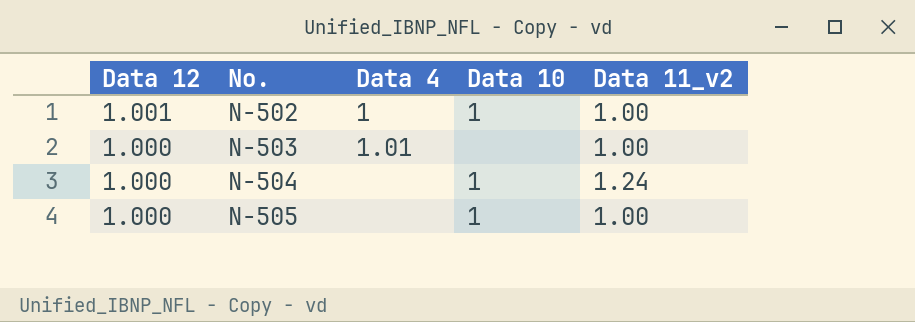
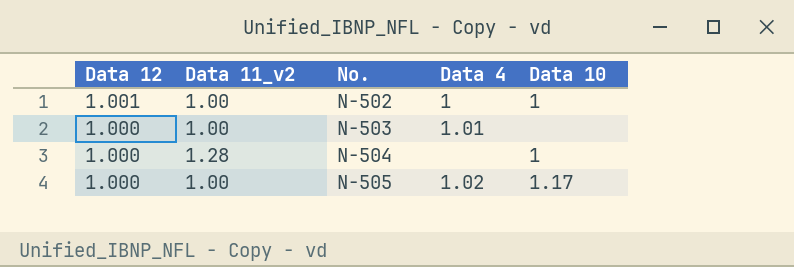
column Data 11_v2 | position: 5 -> 2
N-504 | Data 11_v2: 1.24 -> 1.28
N-505 | Data 4: none -> 1.02
N-505 | Data 10: 1 -> 1.17

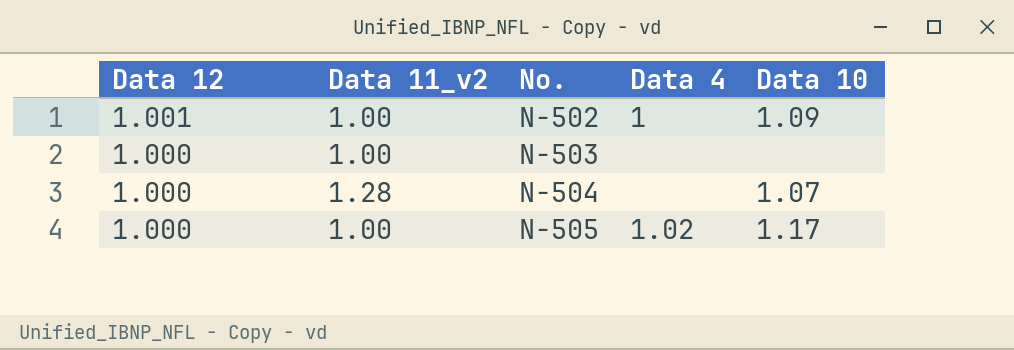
N-502 | Data 10: 1 -> 1.09
N-503 | Data 4: 1.01 -> none
N-504 | Data 10: 1 -> 1.07

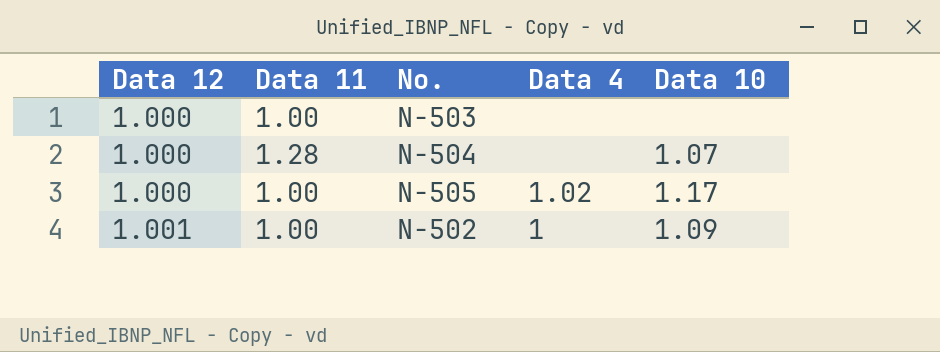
row order: Data 12 descending -> Data 12 ascending
column name: Data 11_v2 -> Data 11

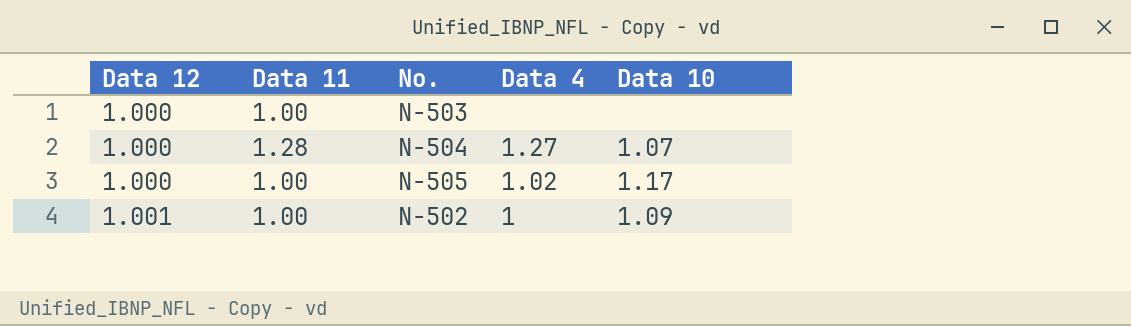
N-504 | Data 4: none -> 1.27

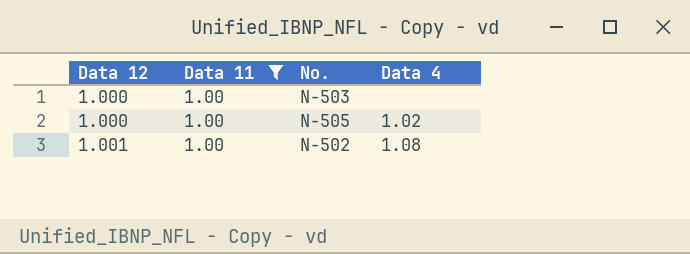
filter: none -> Data 11 = 1.00
column Data 10 | position: 5 -> none
N-502 | Data 4: 1 -> 1.08

